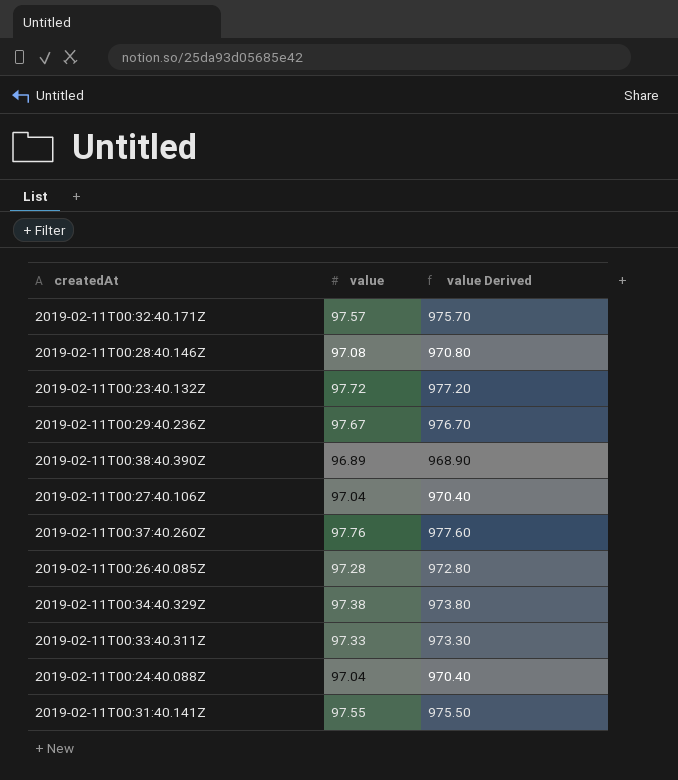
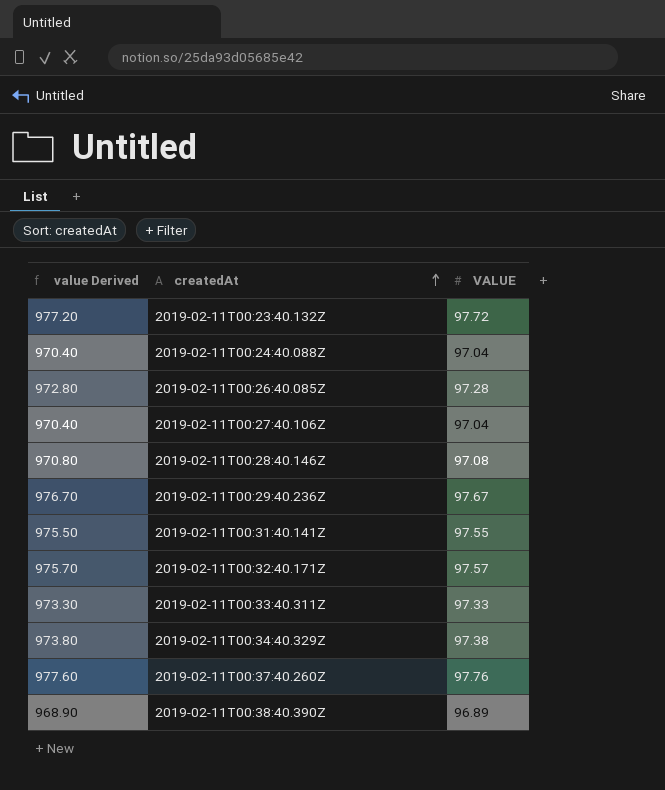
row order: none -> createdAt ascending
column value Derived | position: 3 -> 1
column name: value -> VALUE

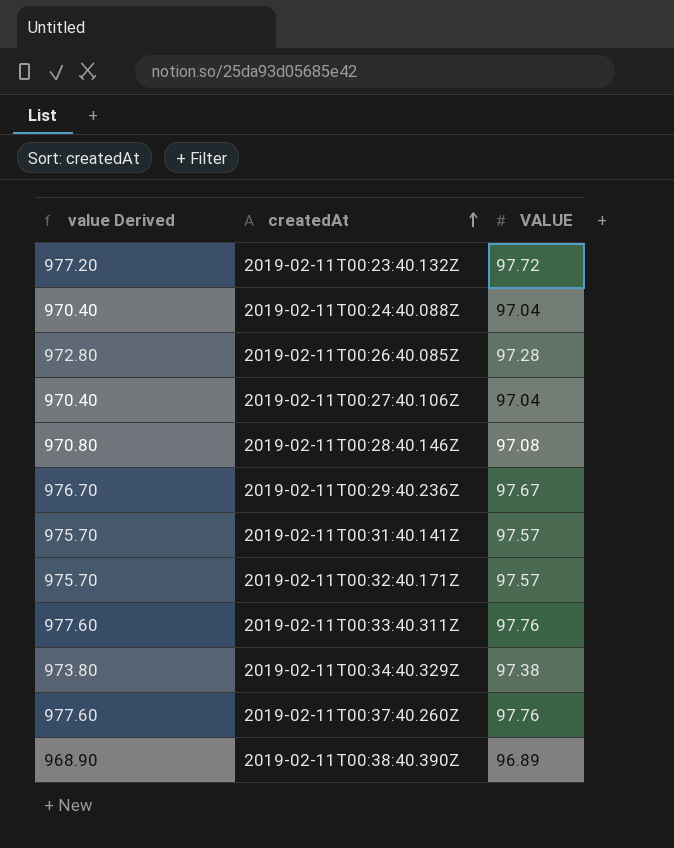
2019-02-11T00:31:40.141Z | value Derived: 975.50 -> 975.70
2019-02-11T00:31:40.141Z | VALUE: 97.55 -> 97.57
2019-02-11T00:33:40.311Z | value Derived: 973.30 -> 977.60
2019-02-11T00:33:40.311Z | VALUE: 97.33 -> 97.76

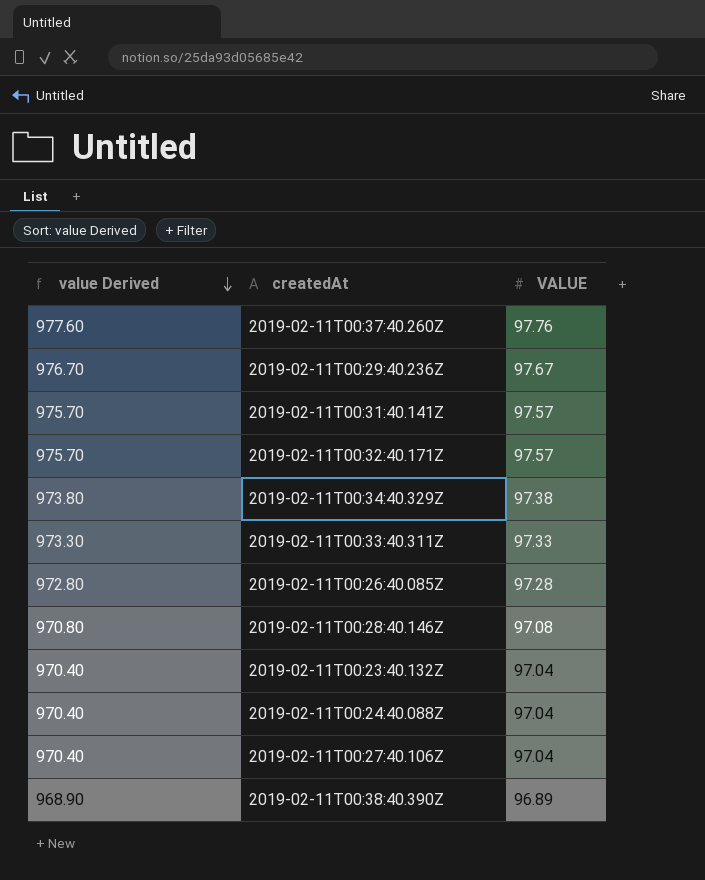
row order: createdAt ascending -> value Derived descending
2019-02-11T00:33:40.311Z | value Derived: 977.60 -> 973.30
2019-02-11T00:33:40.311Z | VALUE: 97.76 -> 97.33
2019-02-11T00:23:40.132Z | value Derived: 977.20 -> 970.40
2019-02-11T00:23:40.132Z | VALUE: 97.72 -> 97.04

